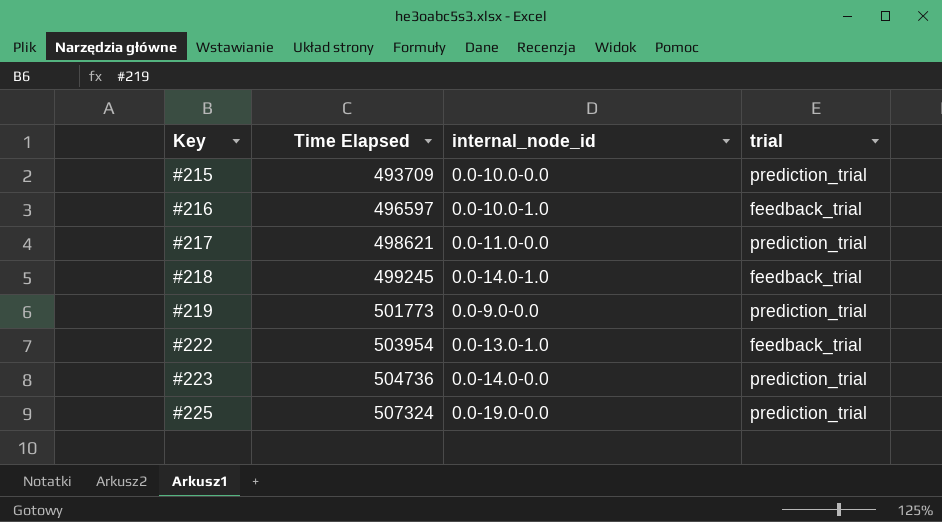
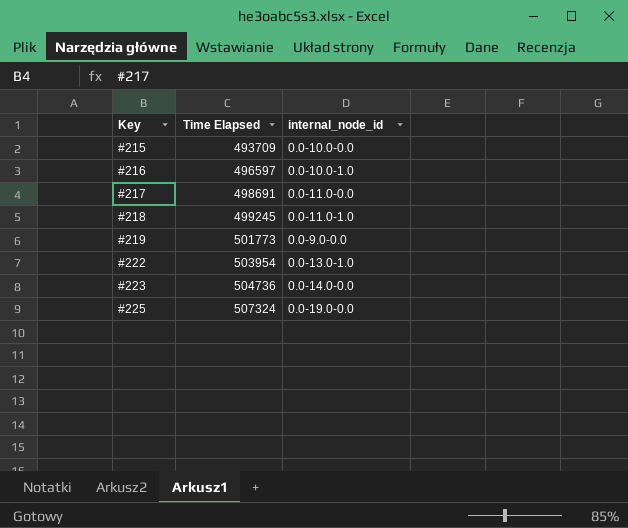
column trial | position: 4 -> none
#217 | Time Elapsed: 498621 -> 498691
#218 | internal_node_id: 0.0-14.0-1.0 -> 0.0-11.0-1.0

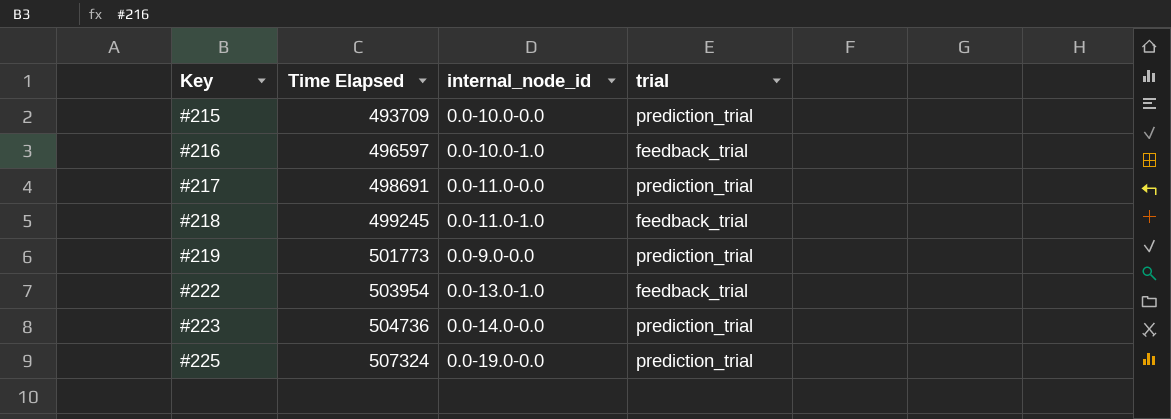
column trial | position: none -> 4

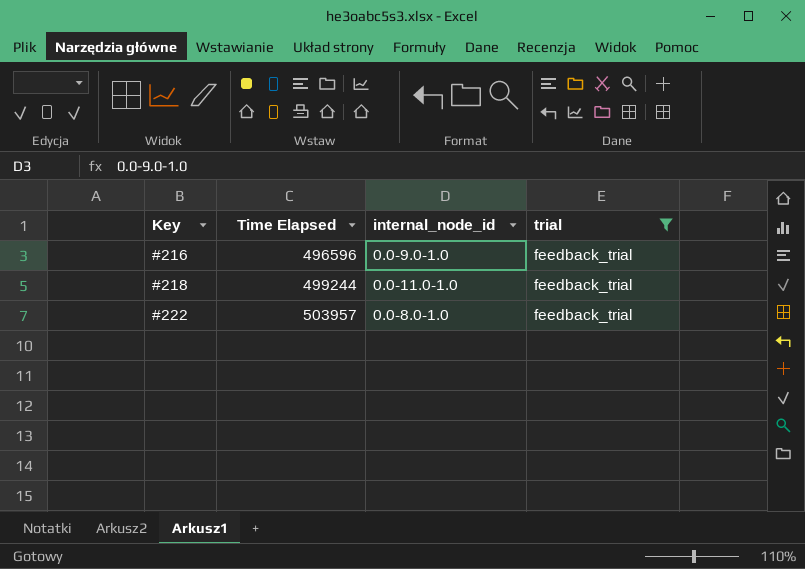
filter: none -> trial = feedback_trial
#216 | Time Elapsed: 496597 -> 496596
#216 | internal_node_id: 0.0-10.0-1.0 -> 0.0-9.0-1.0
#218 | Time Elapsed: 499245 -> 499244
#222 | Time Elapsed: 503954 -> 503957
#222 | internal_node_id: 0.0-13.0-1.0 -> 0.0-8.0-1.0

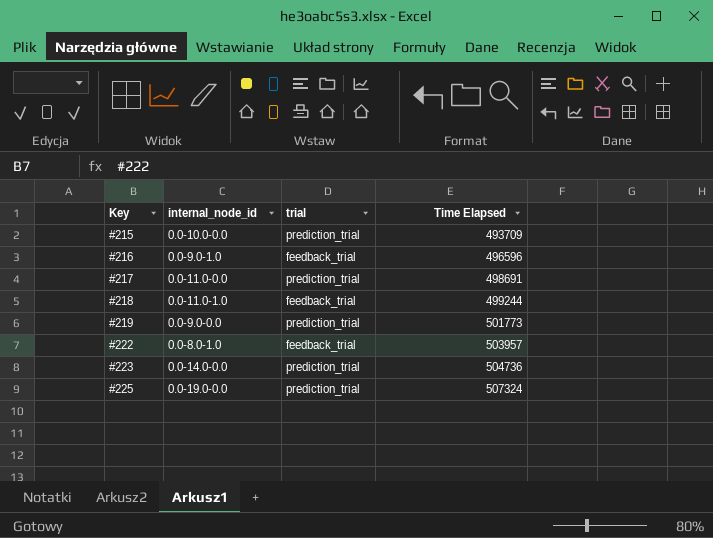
filter: trial = feedback_trial -> none
column Time Elapsed | position: 2 -> 4

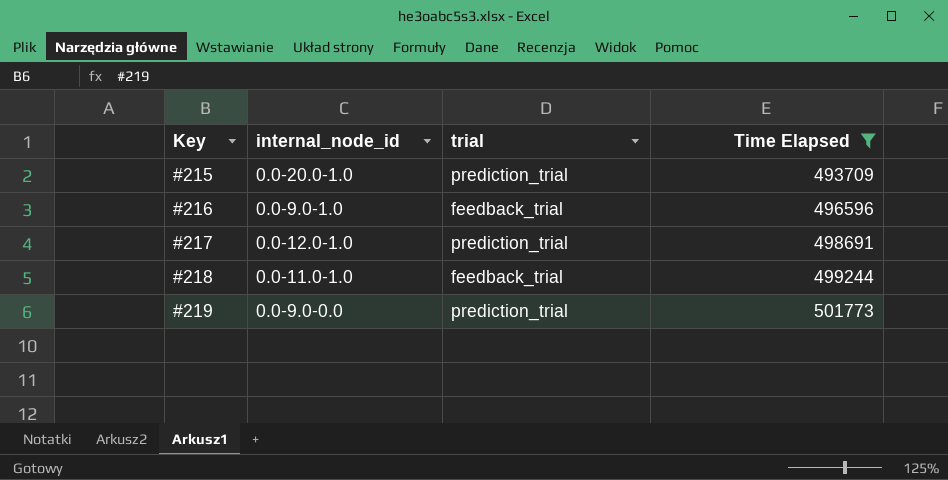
filter: none -> Time Elapsed <= 501773
#215 | internal_node_id: 0.0-10.0-0.0 -> 0.0-20.0-1.0
#217 | internal_node_id: 0.0-11.0-0.0 -> 0.0-12.0-1.0

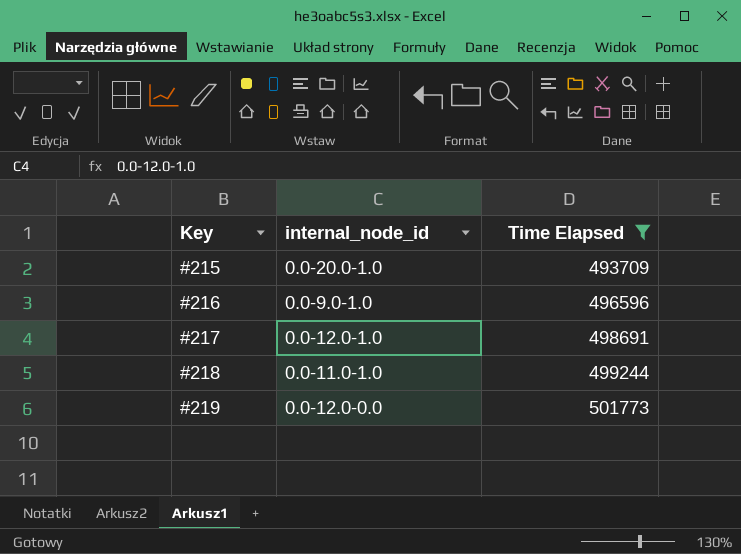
column trial | position: 3 -> none
#219 | internal_node_id: 0.0-9.0-0.0 -> 0.0-12.0-0.0

